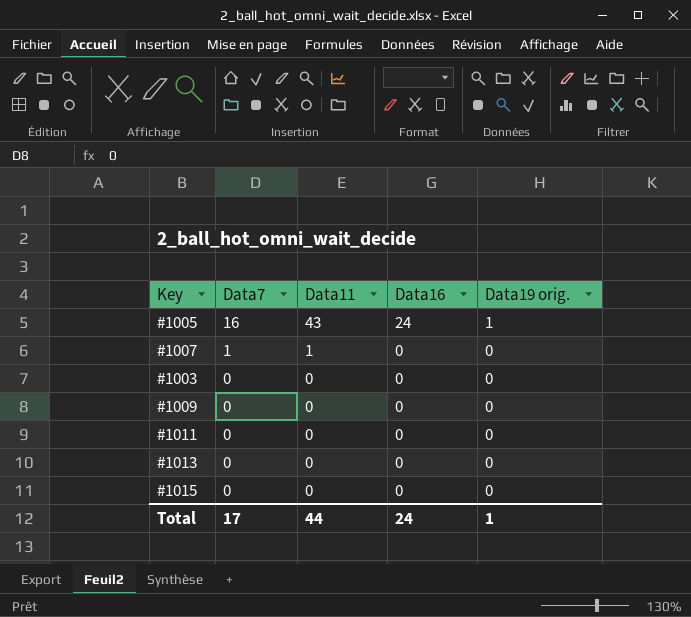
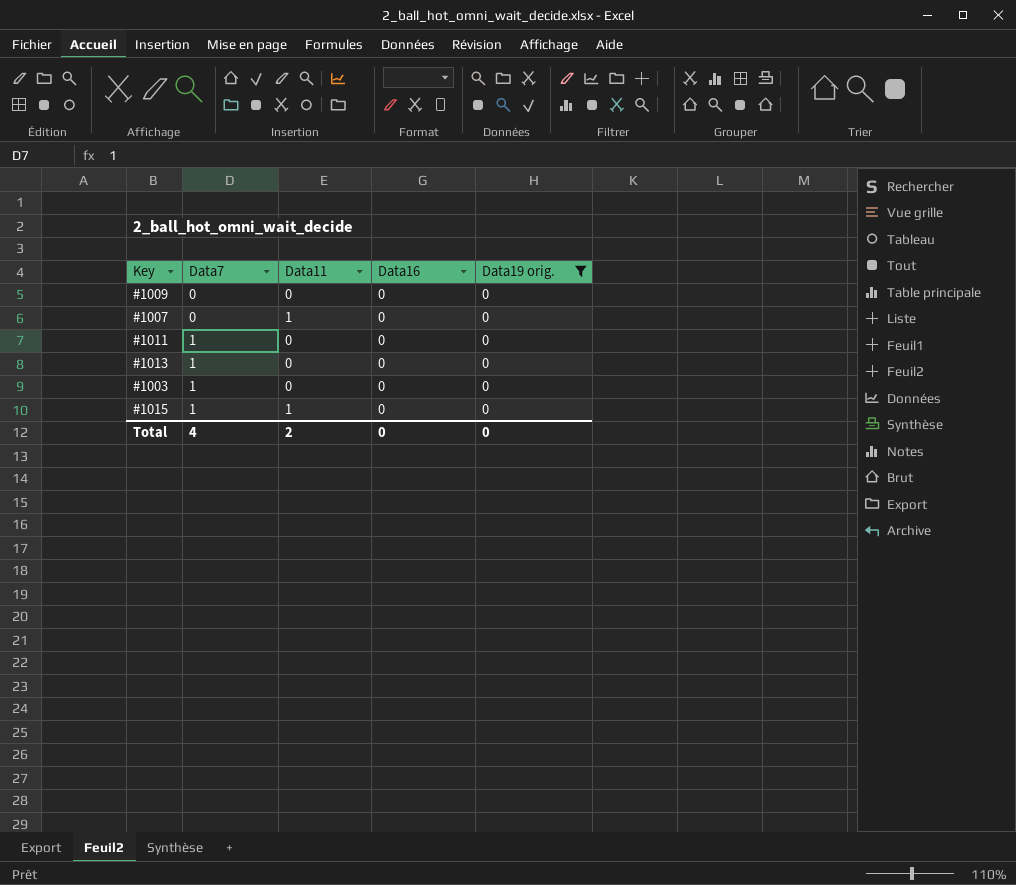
filter: none -> Data19 orig. = 0
row order: Data7 descending -> Data7 ascending
#1007 | Data7: 1 -> 0
#1011 | Data7: 0 -> 1
#1013 | Data7: 0 -> 1
#1003 | Data7: 0 -> 1
#1015 | Data7: 0 -> 1
#1015 | Data11: 0 -> 1
Total | Data7: 17 -> 4
Total | Data11: 44 -> 2
Total | Data16: 24 -> 0
Total | Data19 orig.: 1 -> 0

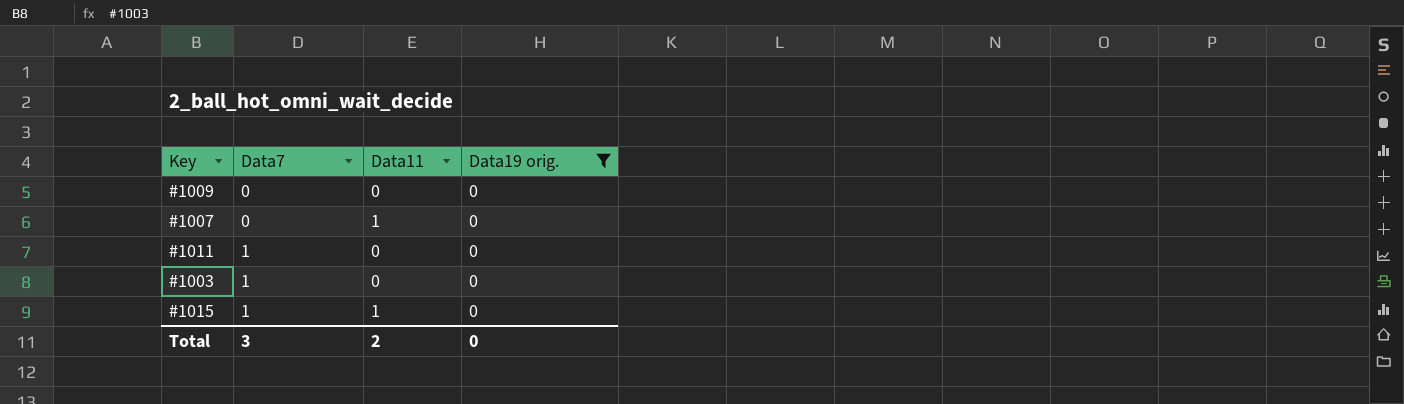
column Data16 | position: 4 -> none
row #1013: 1 | 0 | 0 | 0 -> none
Total | Data7: 4 -> 3

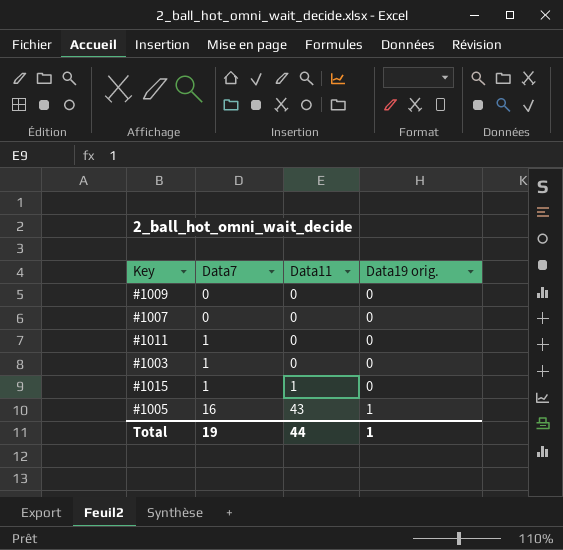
filter: Data19 orig. = 0 -> none
#1007 | Data11: 1 -> 0
Total | Data7: 3 -> 19
Total | Data11: 2 -> 44
Total | Data19 orig.: 0 -> 1

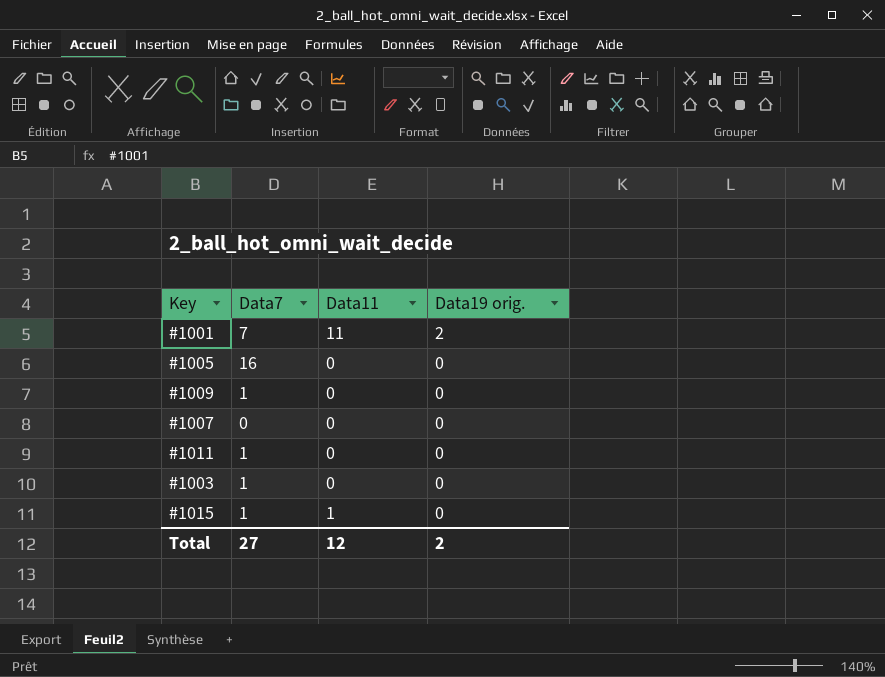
row order: Data7 ascending -> Data19 orig. descending
row #1001: none -> 7 | 11 | 2
#1005 | Data11: 43 -> 0
#1005 | Data19 orig.: 1 -> 0
#1009 | Data7: 0 -> 1
Total | Data7: 19 -> 27
Total | Data11: 44 -> 12
Total | Data19 orig.: 1 -> 2

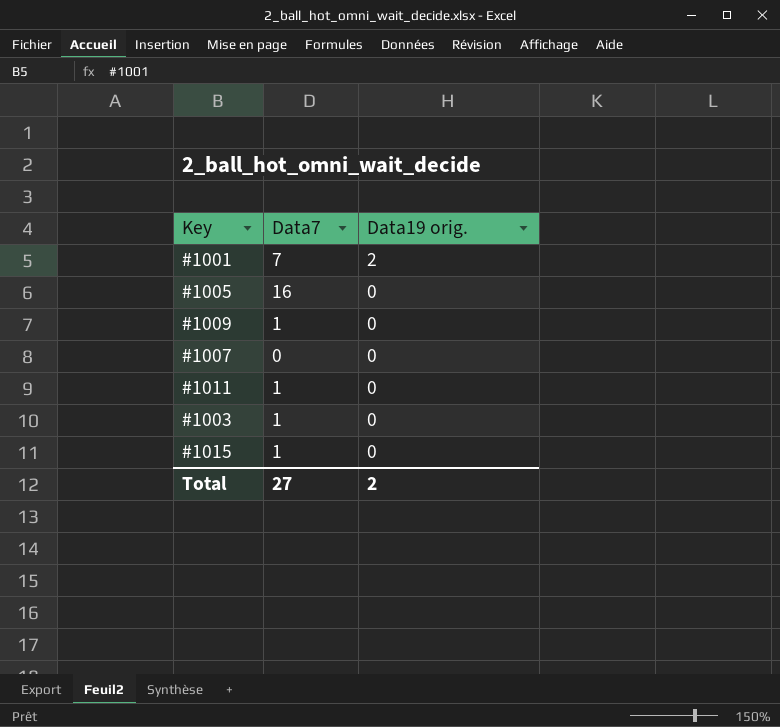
column Data11 | position: 3 -> none

